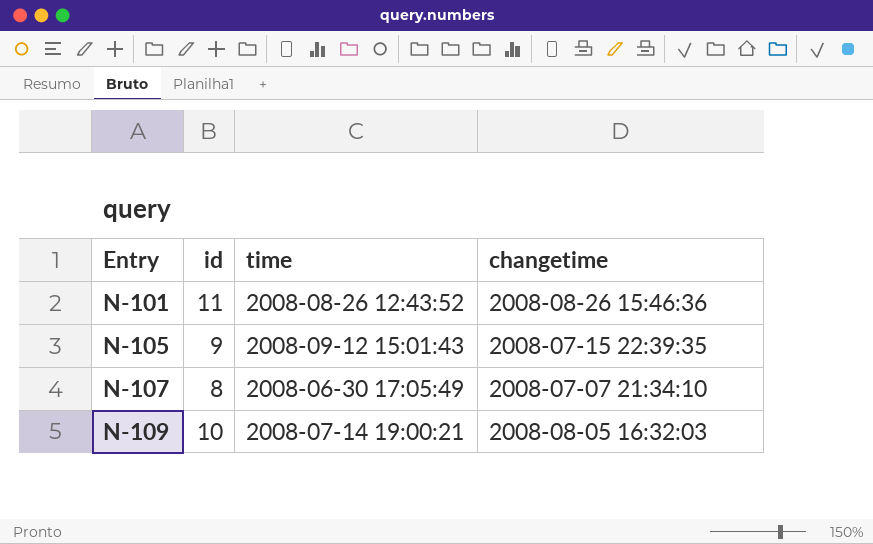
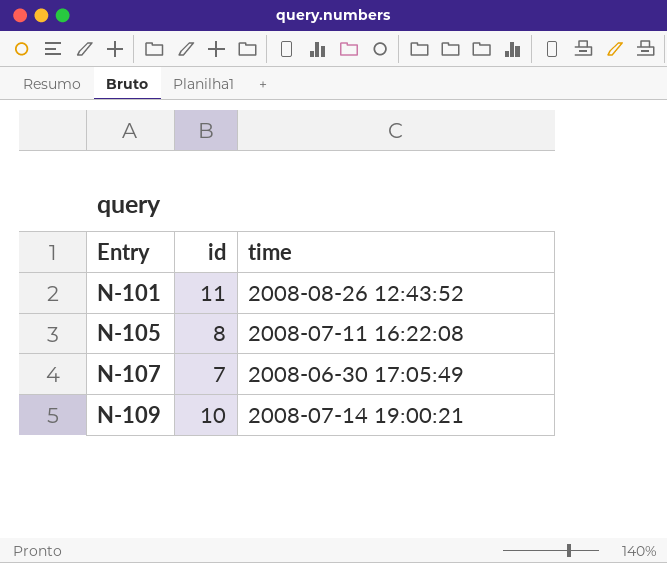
column changetime | position: 4 -> none
N-105 | id: 9 -> 8
N-105 | time: 2008-09-12 15:01:43 -> 2008-07-11 16:22:08
N-107 | id: 8 -> 7

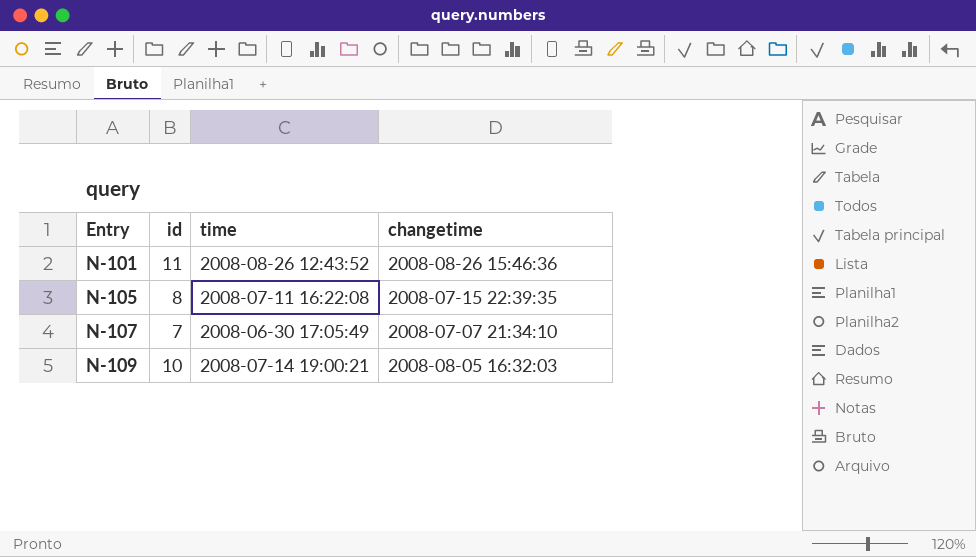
column changetime | position: none -> 4

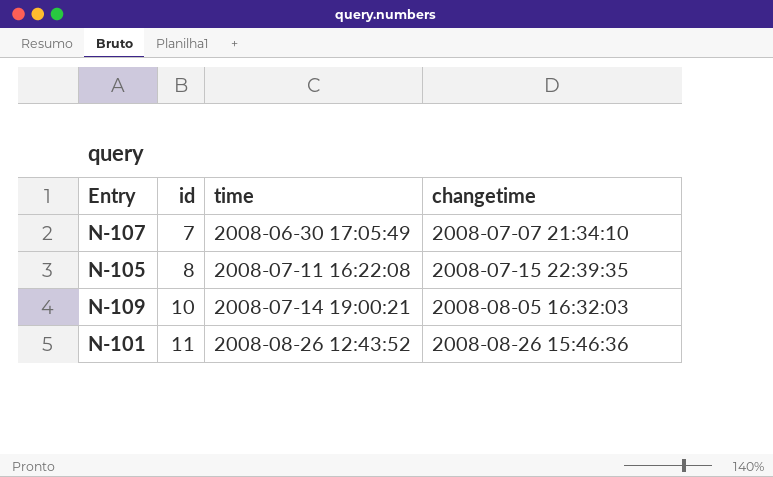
row order: Entry ascending -> id ascending

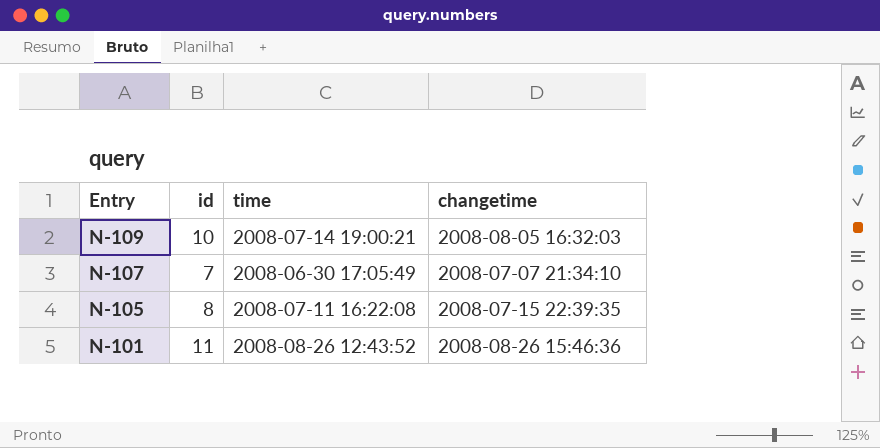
row order: id ascending -> Entry descending

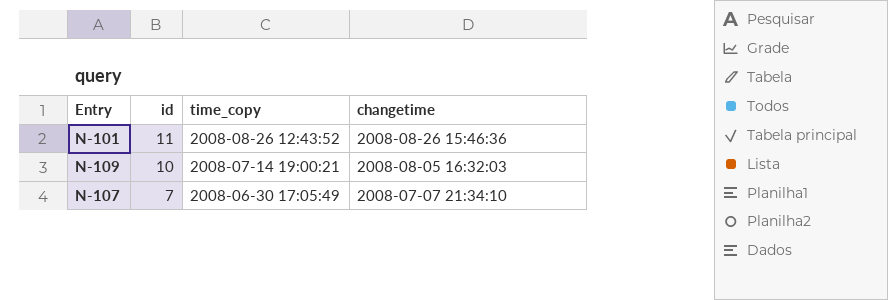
row order: Entry descending -> id descending
column name: time -> time_copy
row N-105: 8 | 2008-07-11 16:22:08 | 2008-07-15 22:39:35 -> none

